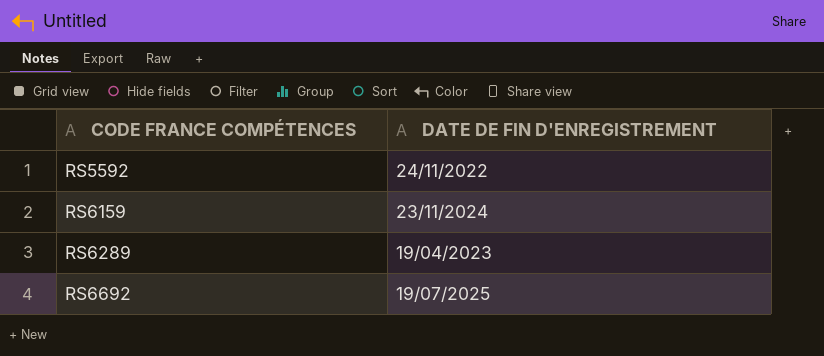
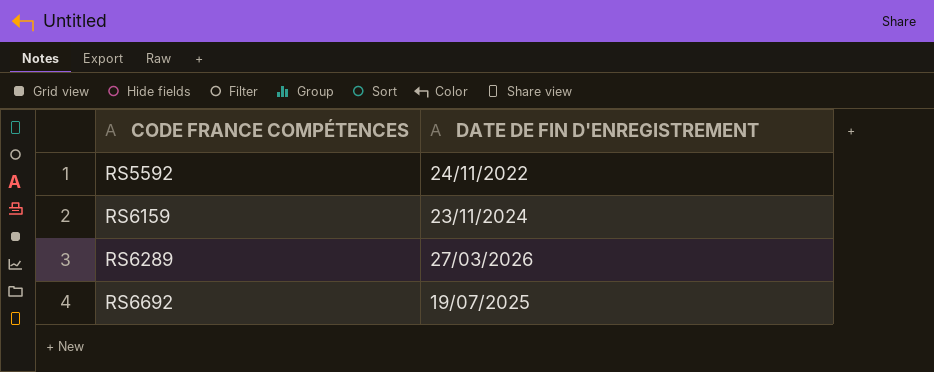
RS6289 | DATE DE FIN D'ENREGISTREMENT: 19/04/2023 -> 27/03/2026

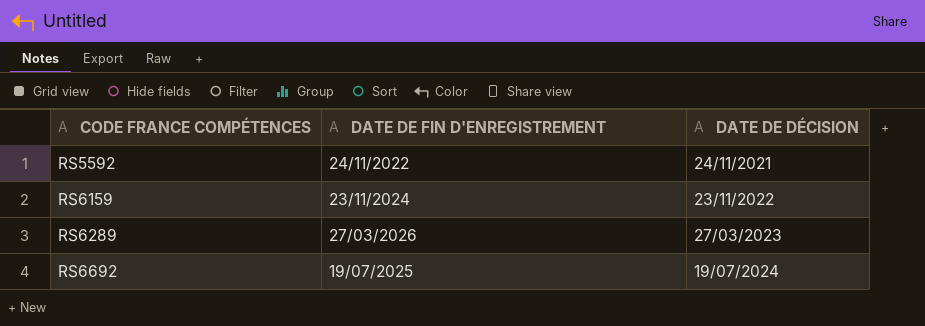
column DATE DE DÉCISION | position: none -> 3

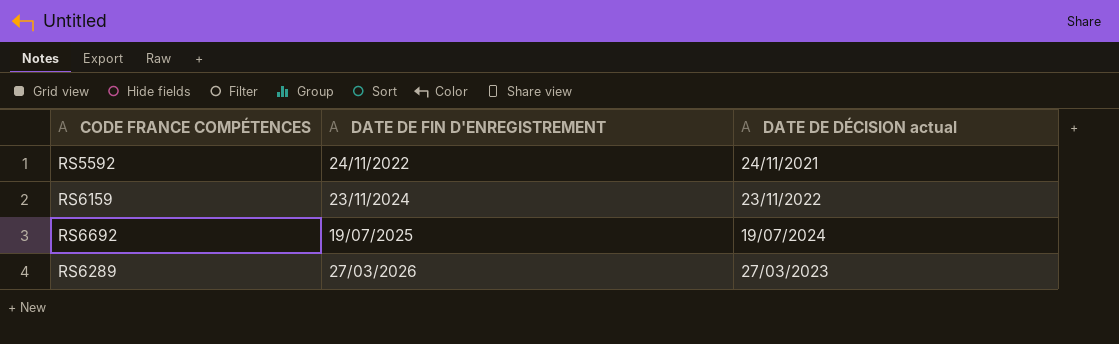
row order: CODE FRANCE COMPÉTENCES ascending -> DATE DE FIN D'ENREGISTREMENT ascending
column name: DATE DE DÉCISION -> DATE DE DÉCISION actual

